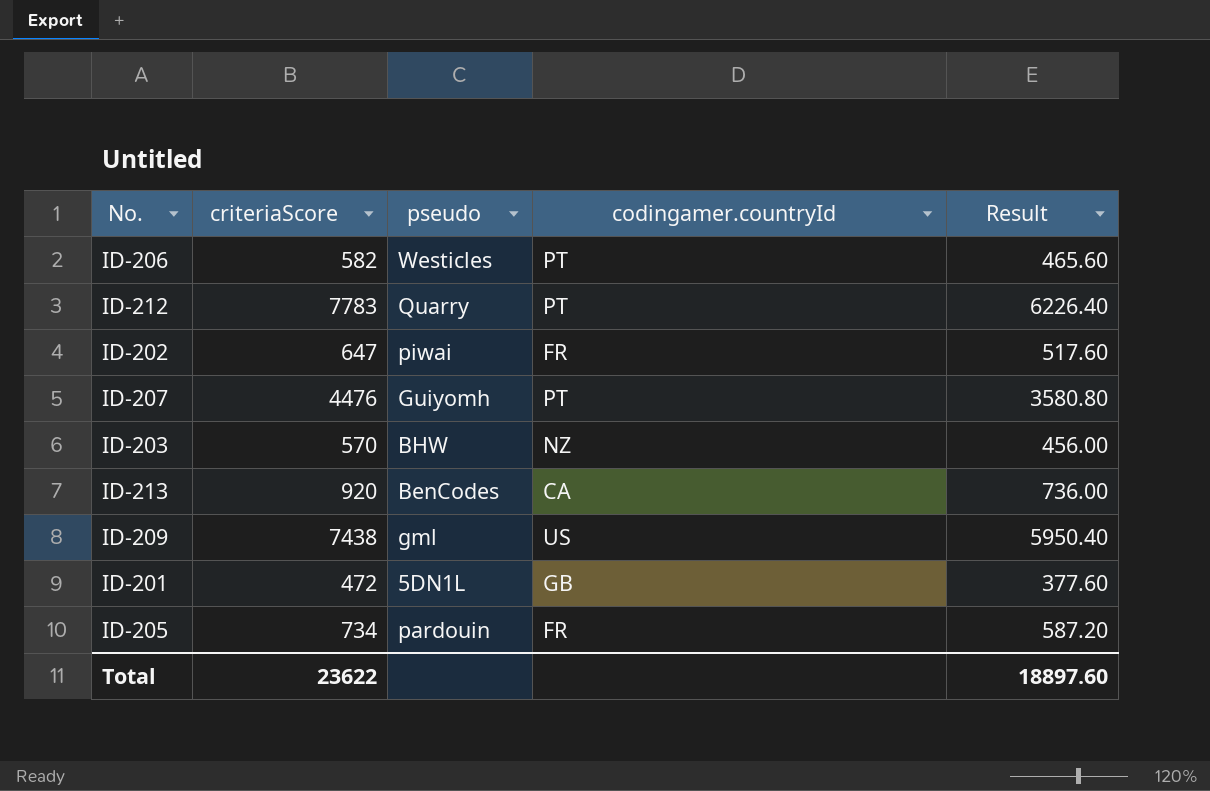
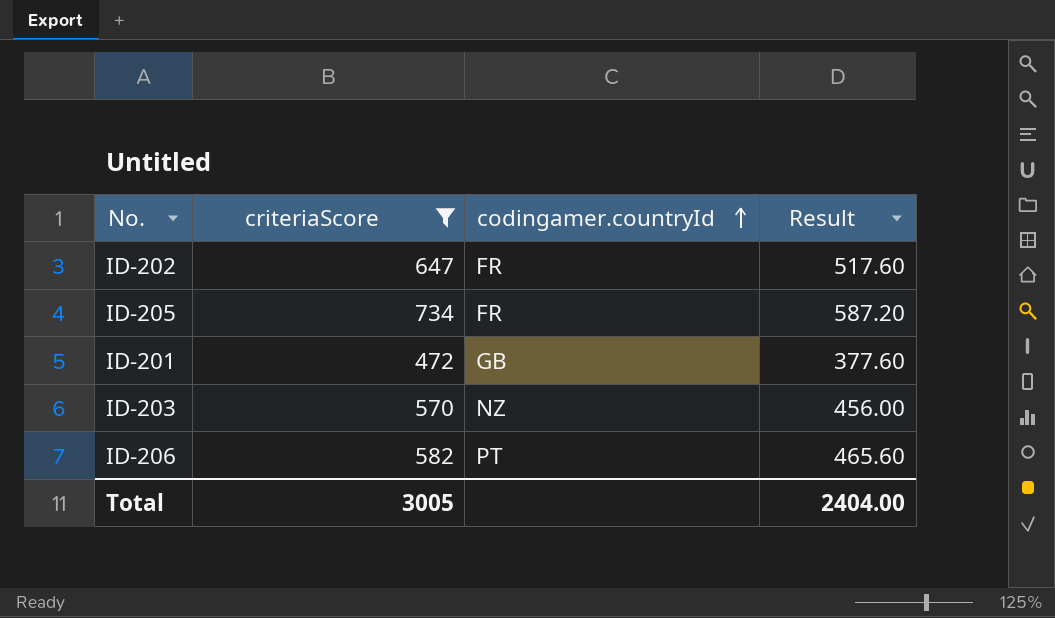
filter: none -> criteriaScore <= 734
row order: none -> codingamer.countryId ascending
column pseudo | position: 3 -> none
Total | criteriaScore: 23622 -> 3005
Total | Result: 18897.60 -> 2404.00

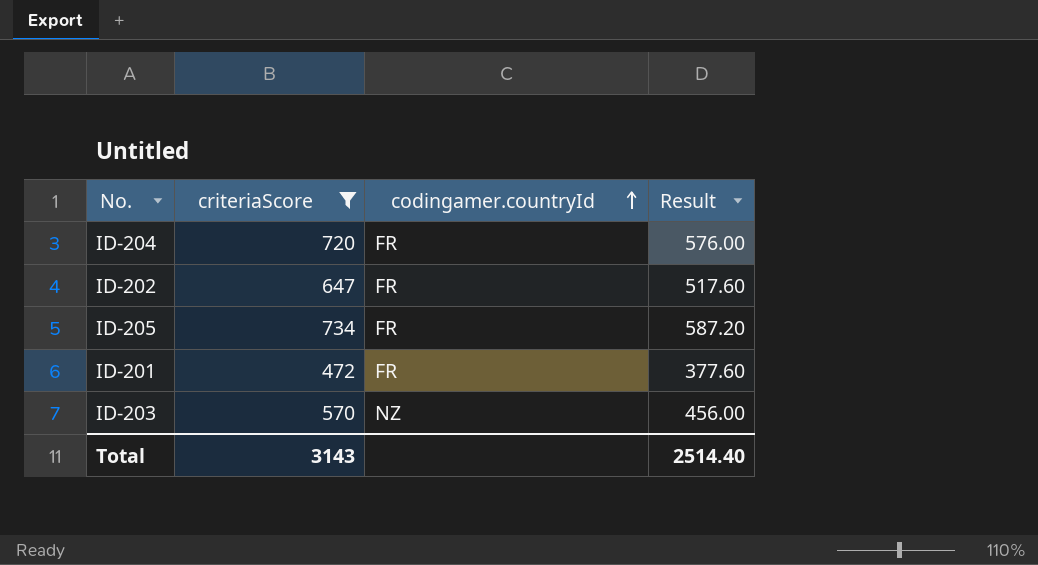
row ID-206: 582 | PT | 465.60 -> none
row ID-204: none -> 720 | FR | 576.00
ID-201 | codingamer.countryId: GB -> FR
Total | criteriaScore: 3005 -> 3143
Total | Result: 2404.00 -> 2514.40

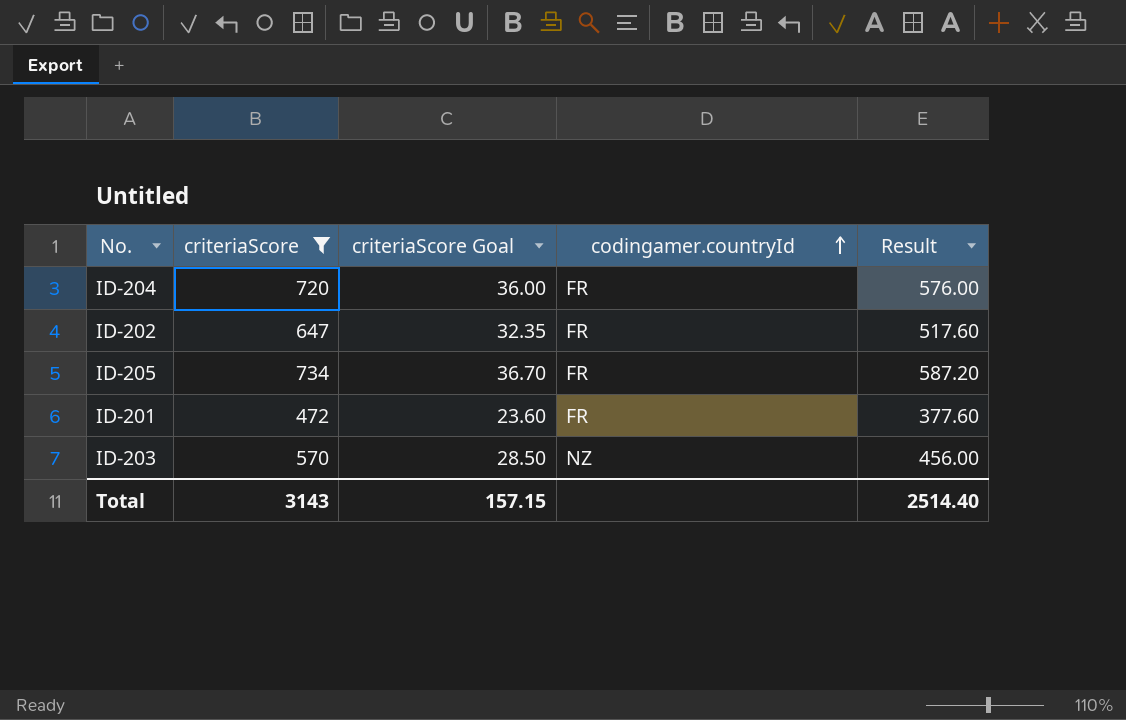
column criteriaScore Goal | formula: none -> [criteriaScore] * 0.05

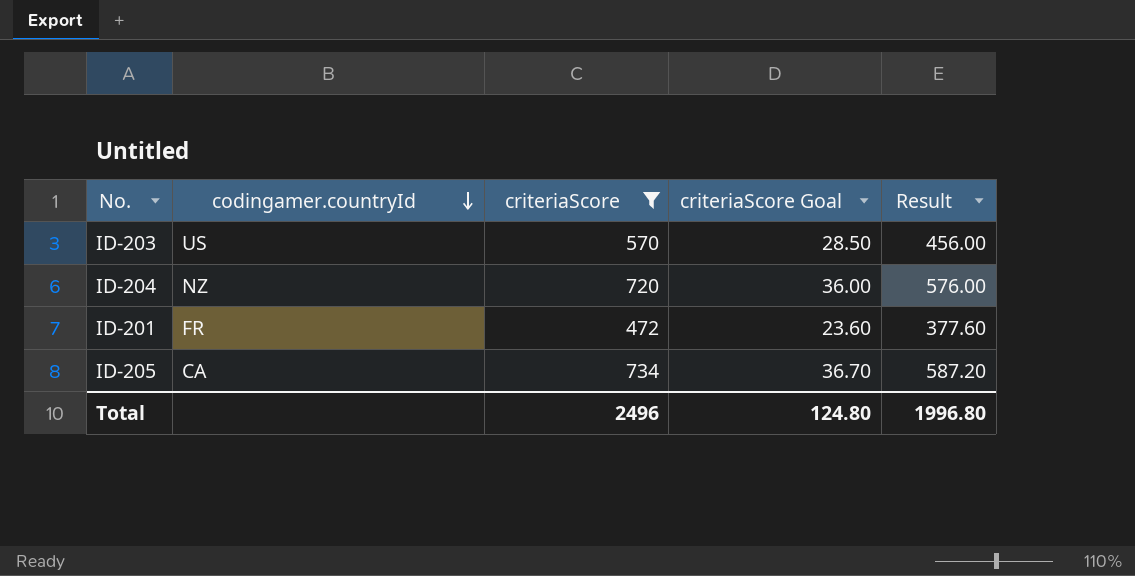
row order: codingamer.countryId ascending -> codingamer.countryId descending
column codingamer.countryId | position: 4 -> 2
row ID-202: 647 | 32.35 | FR | 517.60 -> none
ID-203 | codingamer.countryId: NZ -> US
ID-204 | codingamer.countryId: FR -> NZ
ID-205 | codingamer.countryId: FR -> CA
Total | criteriaScore: 3143 -> 2496
Total | criteriaScore Goal: 157.15 -> 124.80
Total | Result: 2514.40 -> 1996.80

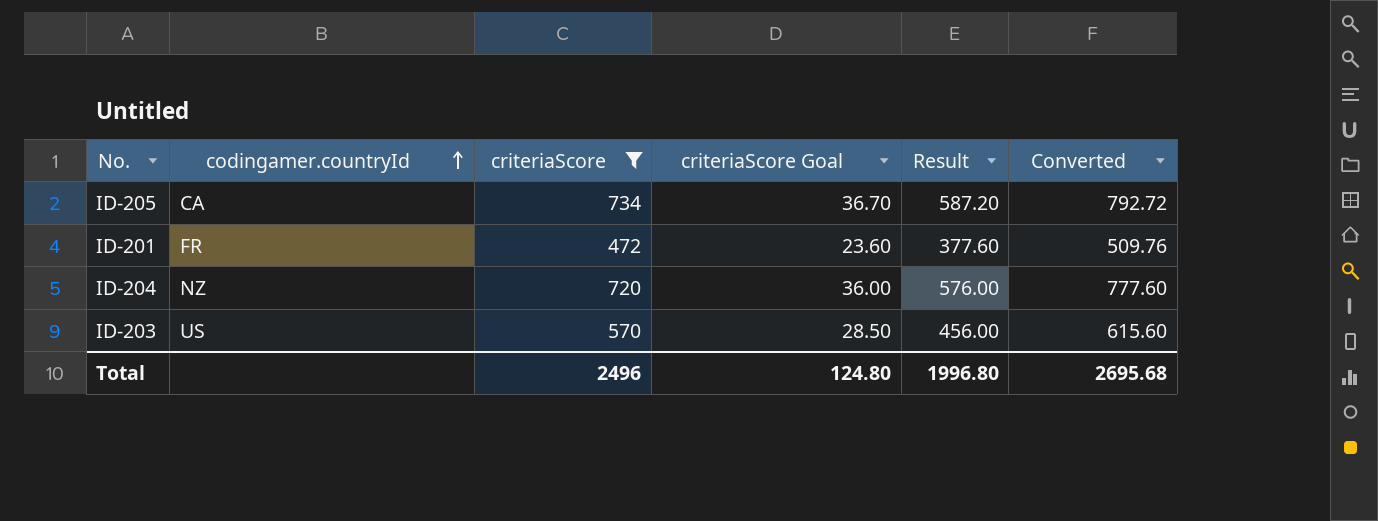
row order: codingamer.countryId descending -> codingamer.countryId ascending
column Converted | formula: none -> [criteriaScore] * 1.08

